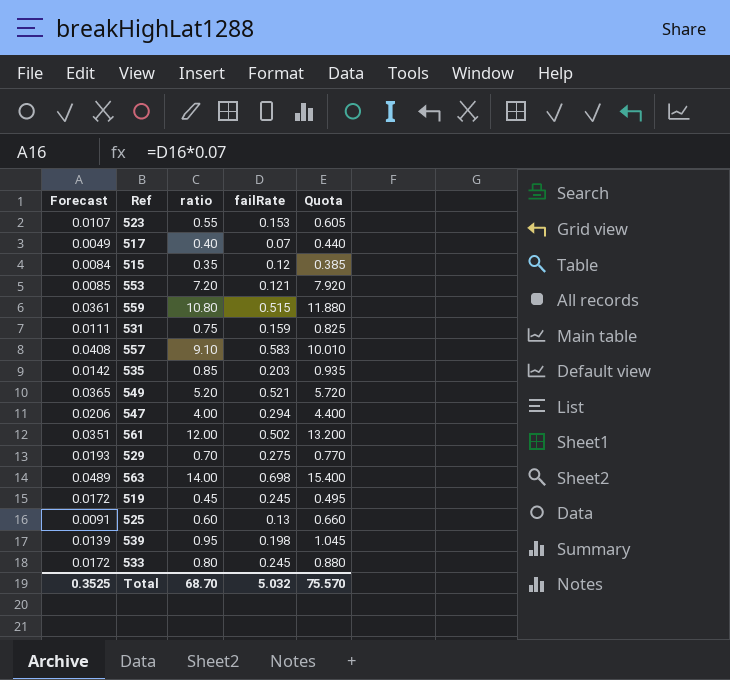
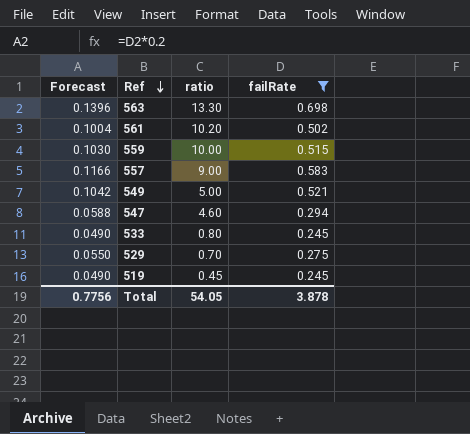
filter: none -> failRate >= 0.245
row order: none -> Ref descending
column Quota | formula: [ratio] * 1.1 -> none
column Forecast | formula: [failRate] * 0.07 -> [failRate] * 0.2
563 | ratio: 14.00 -> 13.30
561 | ratio: 12.00 -> 10.20
559 | ratio: 10.80 -> 10.00
557 | ratio: 9.10 -> 9.00
549 | ratio: 5.20 -> 5.00
547 | ratio: 4.00 -> 4.60
Total | Forecast: 0.3525 -> 0.7756
Total | ratio: 68.70 -> 54.05
Total | failRate: 5.032 -> 3.878

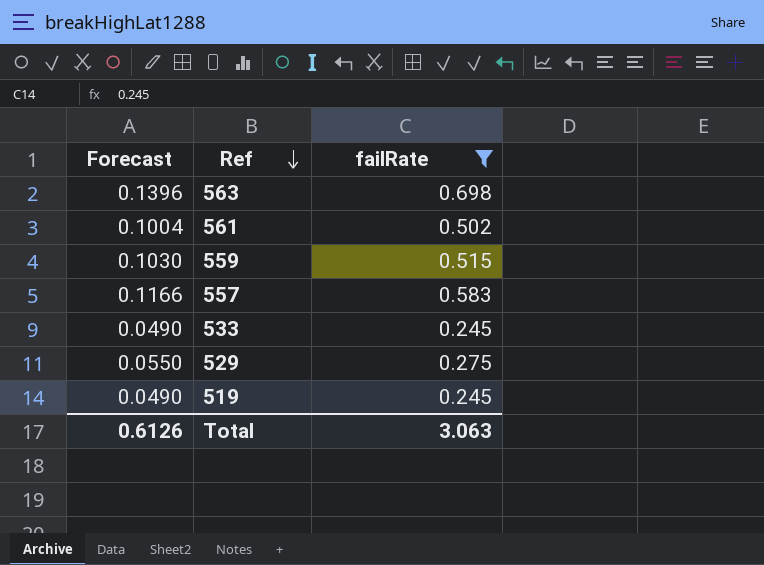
column ratio | position: 3 -> none
row 549: 0.1042 | 5.00 | 0.521 -> none
row 547: 0.0588 | 4.60 | 0.294 -> none
Total | Forecast: 0.7756 -> 0.6126
Total | failRate: 3.878 -> 3.063

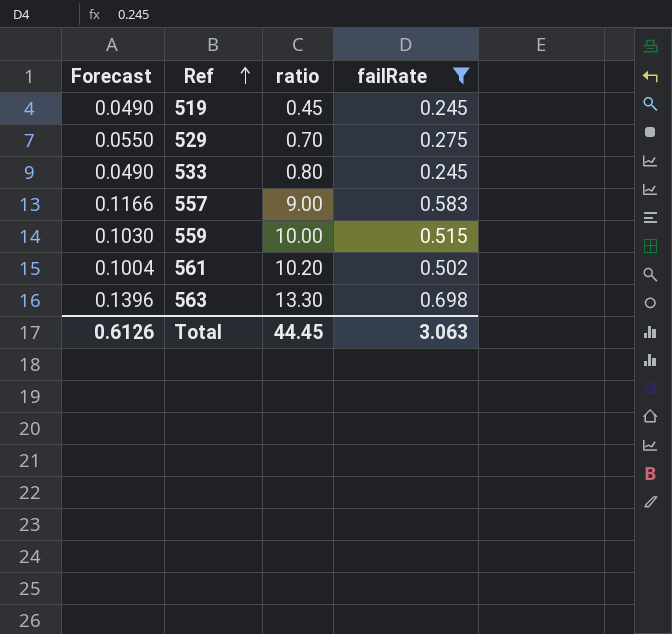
row order: Ref descending -> Ref ascending
column ratio | position: none -> 3

